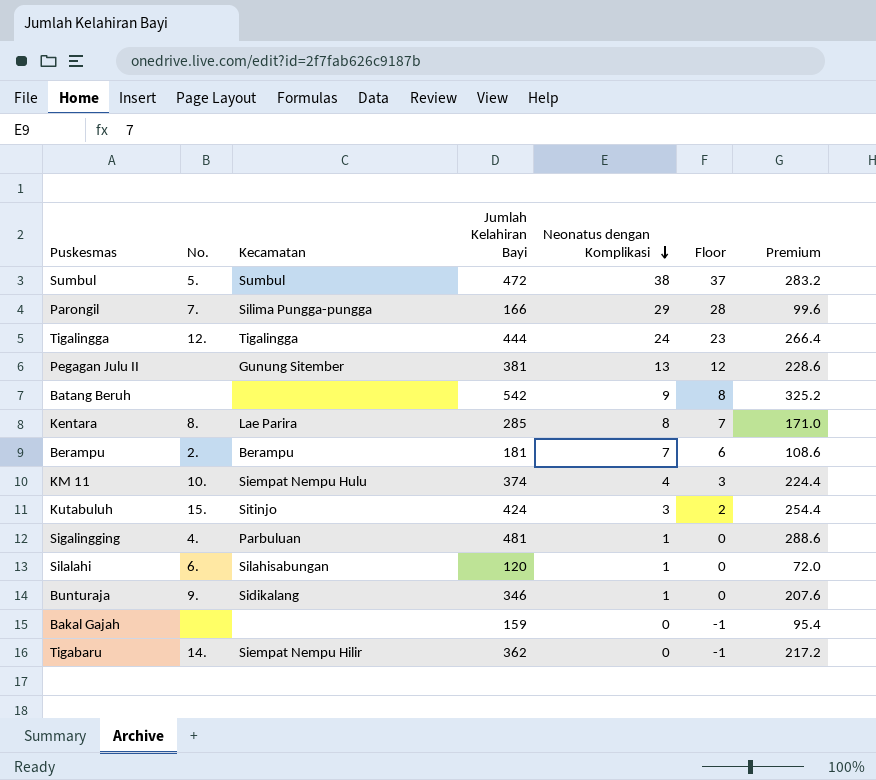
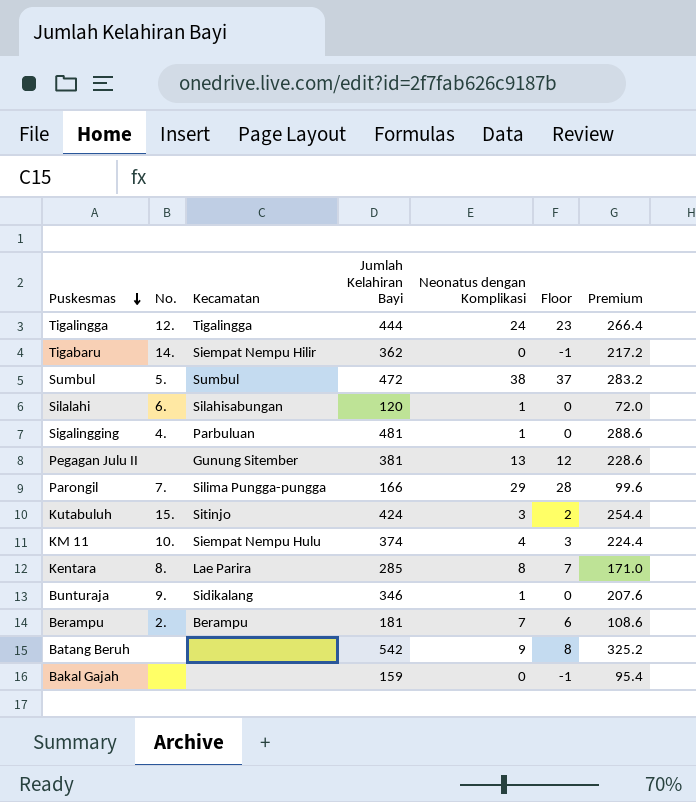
row order: Neonatus dengan Komplikasi descending -> Puskesmas descending

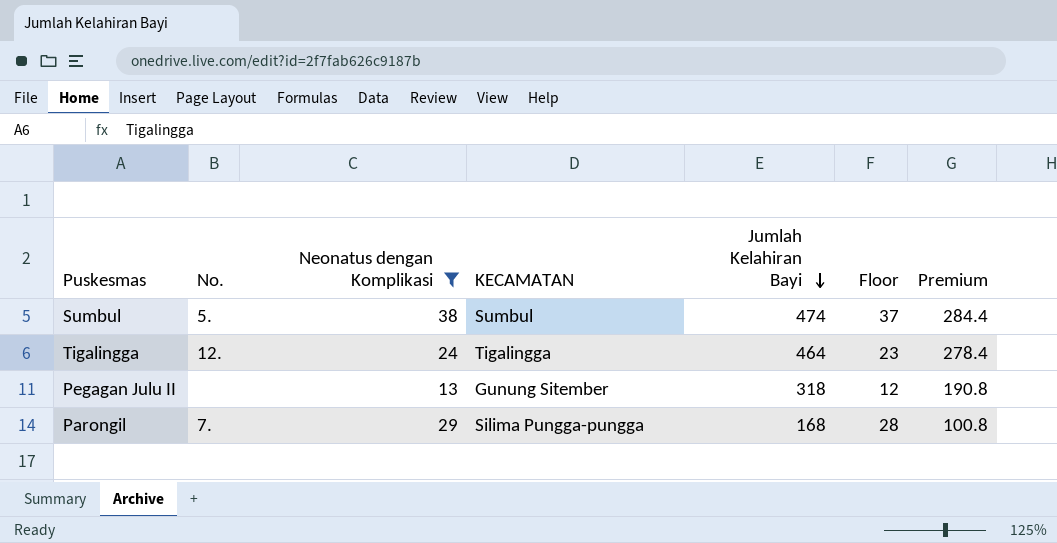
filter: none -> Neonatus dengan Komplikasi >= 13
row order: Puskesmas descending -> Jumlah Kelahiran Bayi descending
column Neonatus dengan Komplikasi | position: 5 -> 3
column name: Kecamatan -> KECAMATAN
Sumbul | Jumlah Kelahiran Bayi: 472 -> 474
Sumbul | Premium: 283.2 -> 284.4
Tigalingga | Jumlah Kelahiran Bayi: 444 -> 464
Tigalingga | Premium: 266.4 -> 278.4
Pegagan Julu II | Jumlah Kelahiran Bayi: 381 -> 318
Pegagan Julu II | Premium: 228.6 -> 190.8
Parongil | Jumlah Kelahiran Bayi: 166 -> 168
Parongil | Premium: 99.6 -> 100.8

